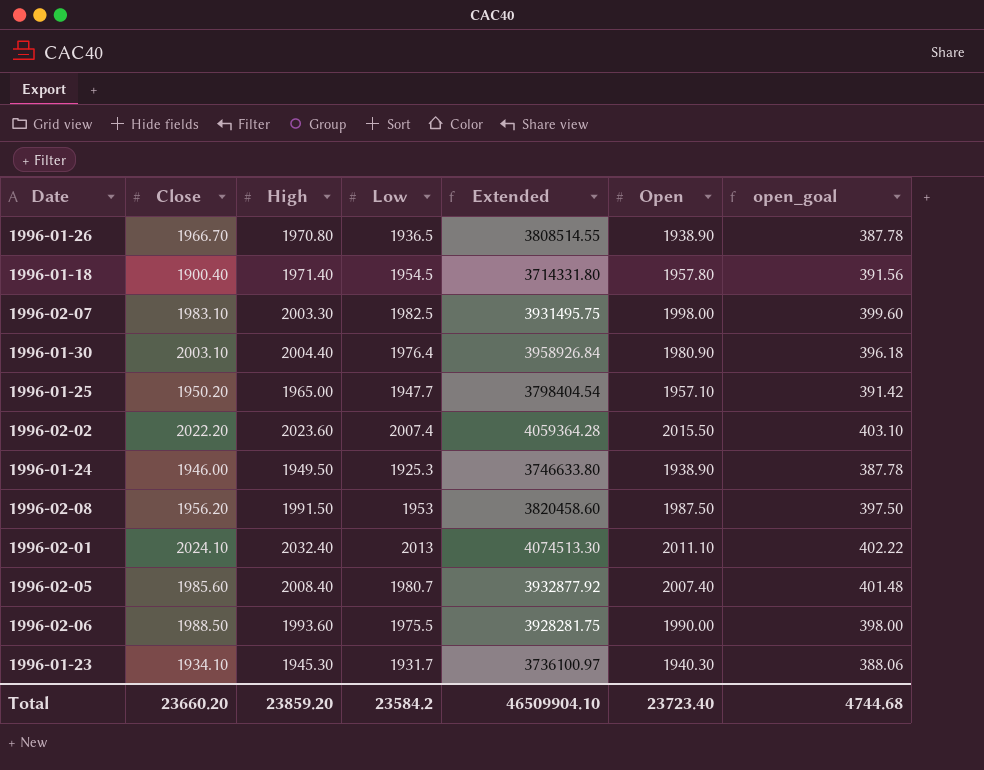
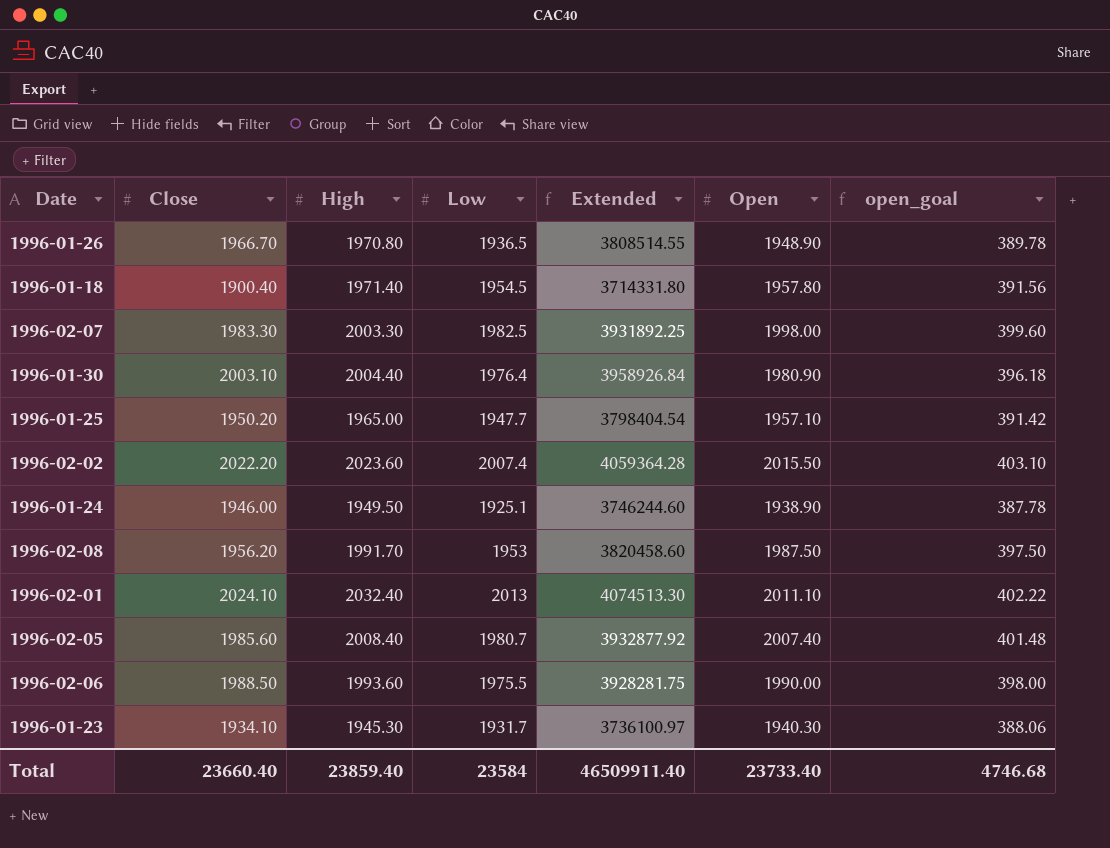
1996-01-26 | Open: 1938.90 -> 1948.90
1996-01-26 | open_goal: 387.78 -> 389.78
1996-02-07 | Close: 1983.10 -> 1983.30
1996-02-07 | Extended: 3931495.75 -> 3931892.25
1996-01-24 | Low: 1925.3 -> 1925.1
1996-01-24 | Extended: 3746633.80 -> 3746244.60
1996-02-08 | High: 1991.50 -> 1991.70
Total | Close: 23660.20 -> 23660.40
Total | High: 23859.20 -> 23859.40
Total | Low: 23584.2 -> 23584
Total | Extended: 46509904.10 -> 46509911.40
Total | Open: 23723.40 -> 23733.40
Total | open_goal: 4744.68 -> 4746.68

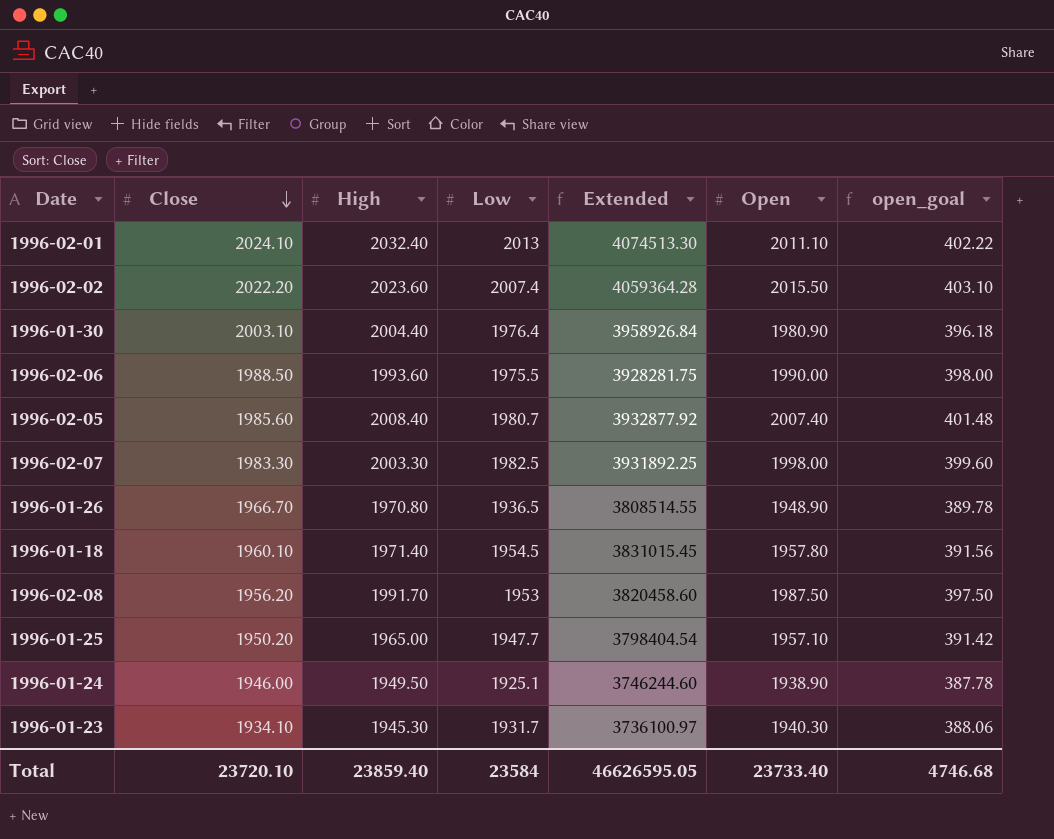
row order: none -> Close descending
1996-01-18 | Close: 1900.40 -> 1960.10
1996-01-18 | Extended: 3714331.80 -> 3831015.45
Total | Close: 23660.40 -> 23720.10
Total | Extended: 46509911.40 -> 46626595.05

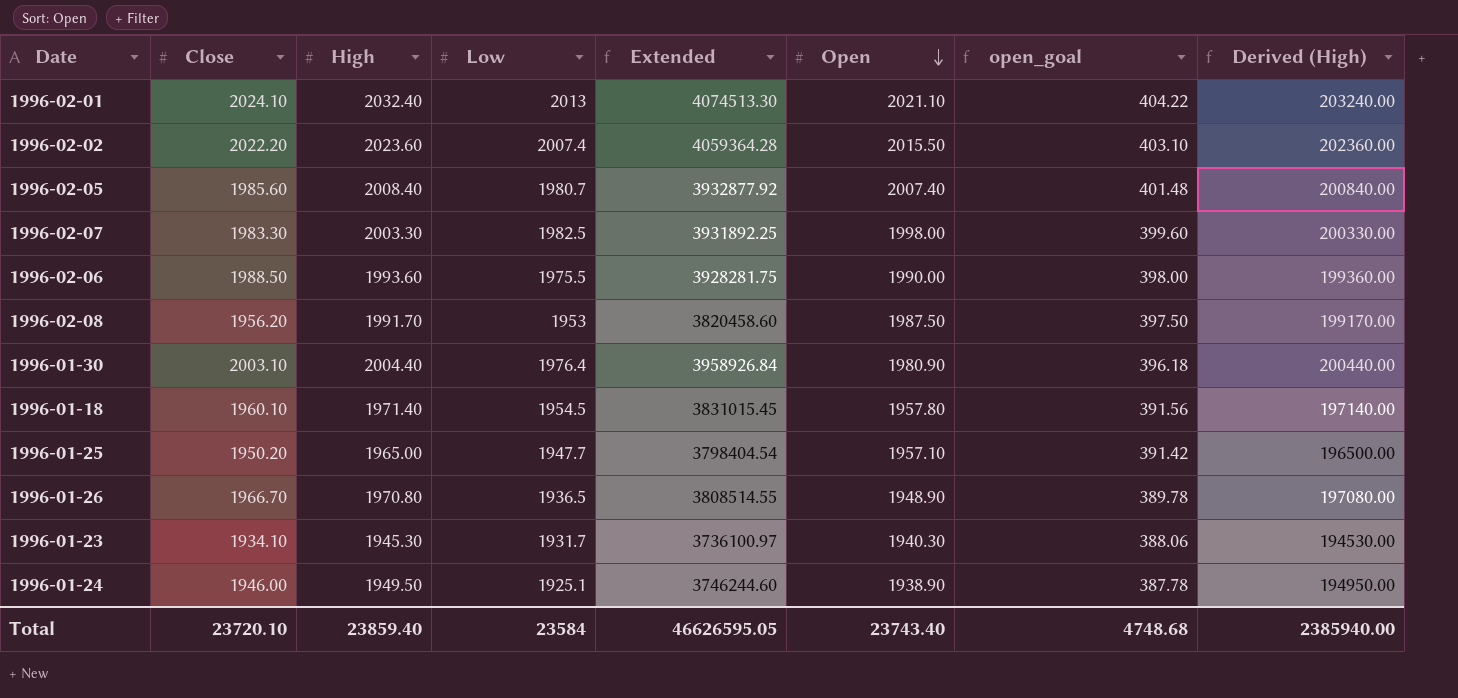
row order: Close descending -> Open descending
column Derived (High) | formula: none -> [High] * 100
1996-02-01 | Open: 2011.10 -> 2021.10
1996-02-01 | open_goal: 402.22 -> 404.22
Total | Open: 23733.40 -> 23743.40
Total | open_goal: 4746.68 -> 4748.68

